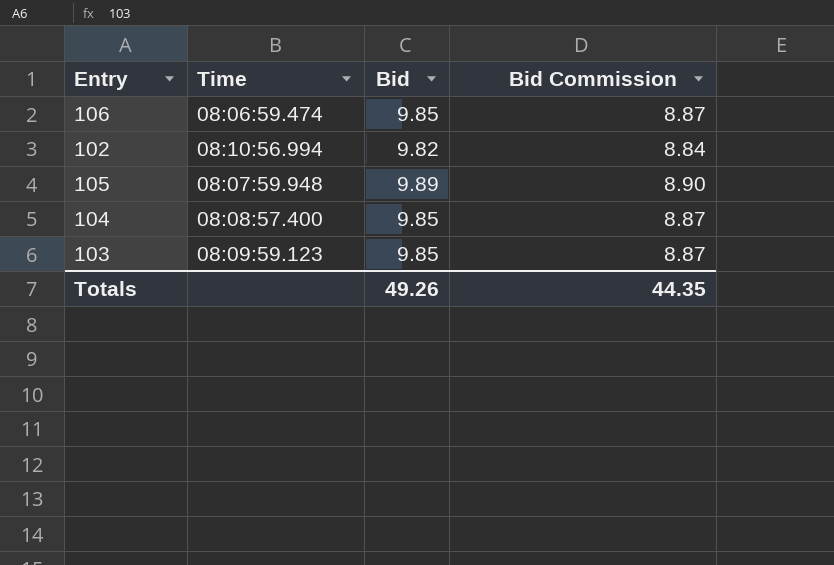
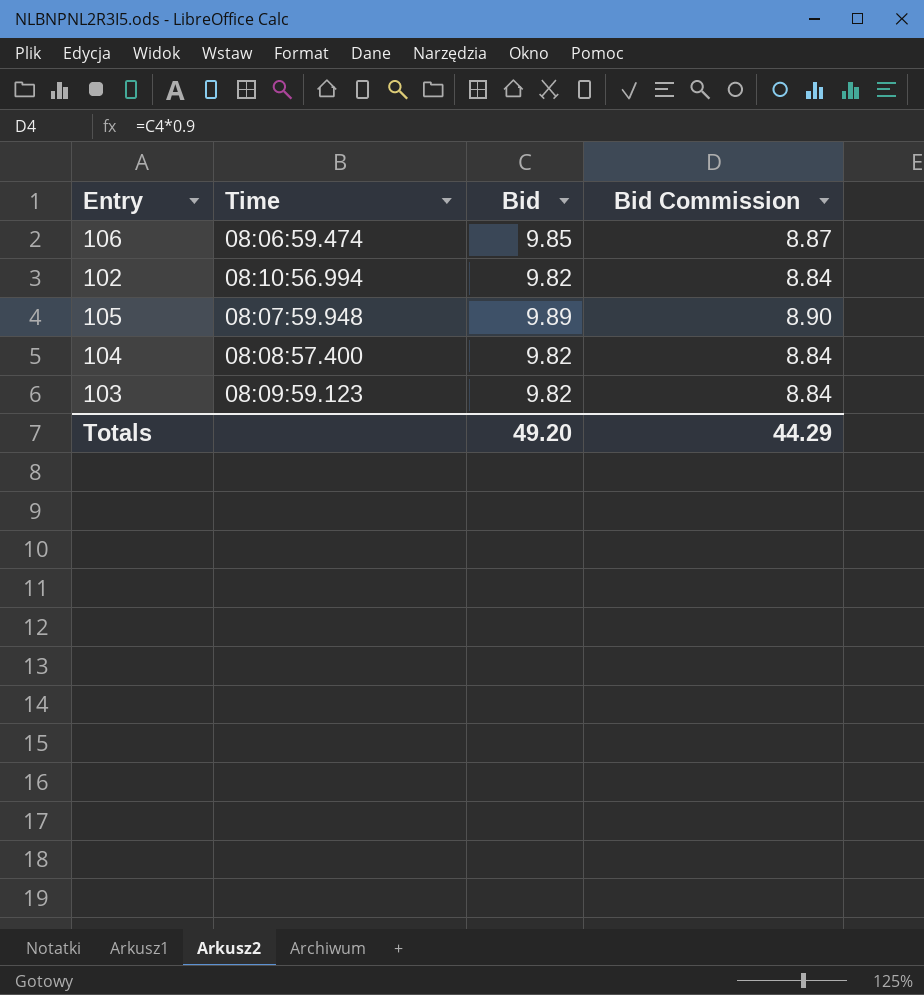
104 | Bid: 9.85 -> 9.82
104 | Bid Commission: 8.87 -> 8.84
103 | Bid: 9.85 -> 9.82
103 | Bid Commission: 8.87 -> 8.84
Totals | Bid: 49.26 -> 49.20
Totals | Bid Commission: 44.35 -> 44.29

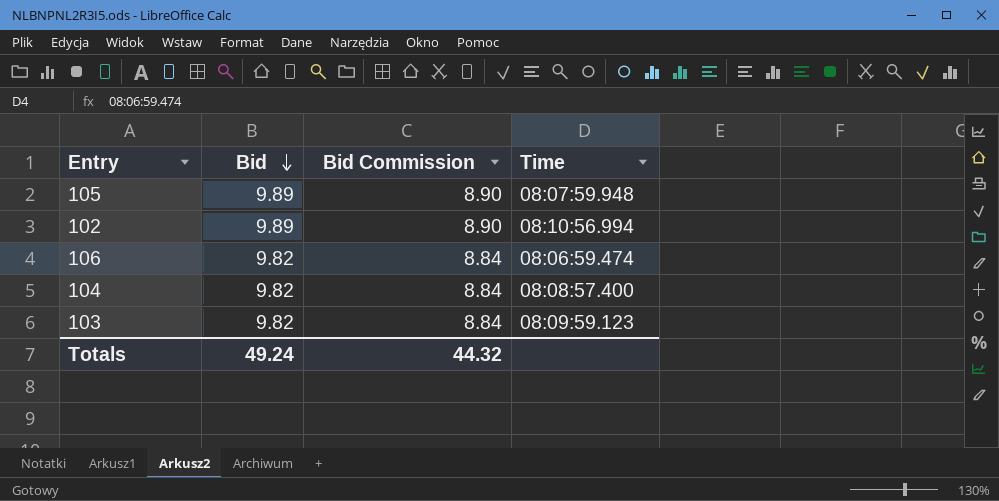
row order: none -> Bid descending
column Time | position: 2 -> 4
102 | Bid: 9.82 -> 9.89
102 | Bid Commission: 8.84 -> 8.90
106 | Bid: 9.85 -> 9.82
106 | Bid Commission: 8.87 -> 8.84
Totals | Bid: 49.20 -> 49.24
Totals | Bid Commission: 44.29 -> 44.32

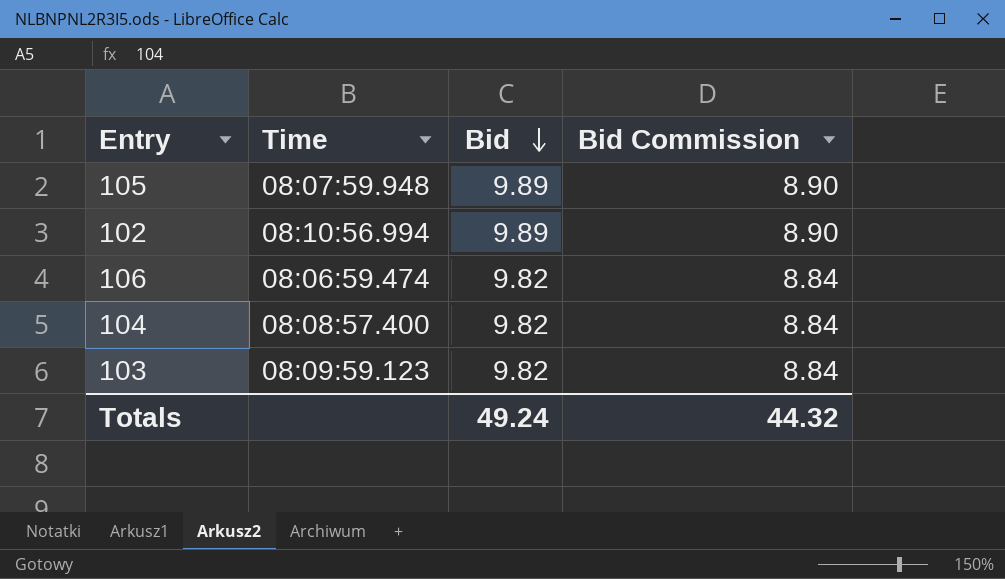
column Time | position: 4 -> 2

